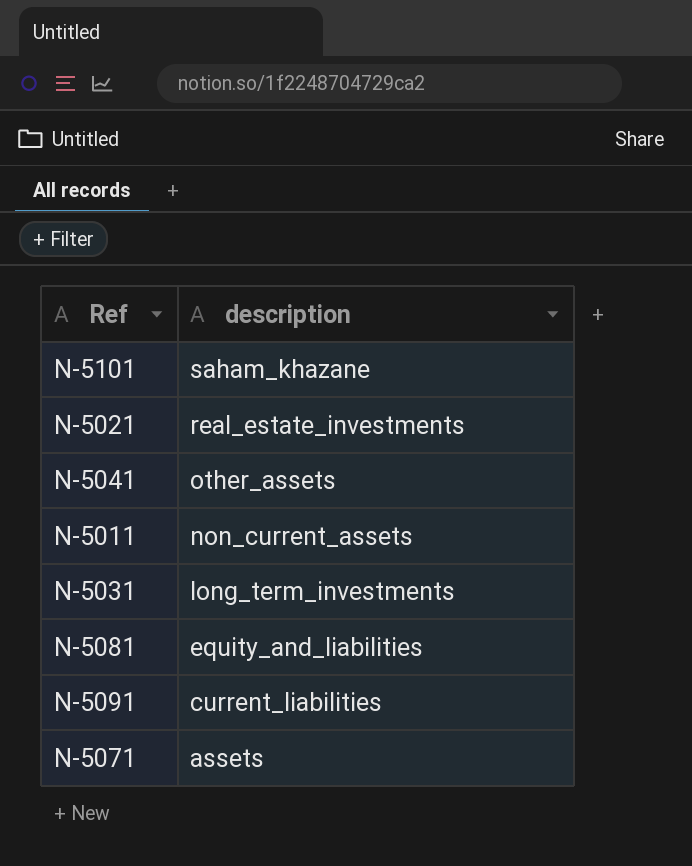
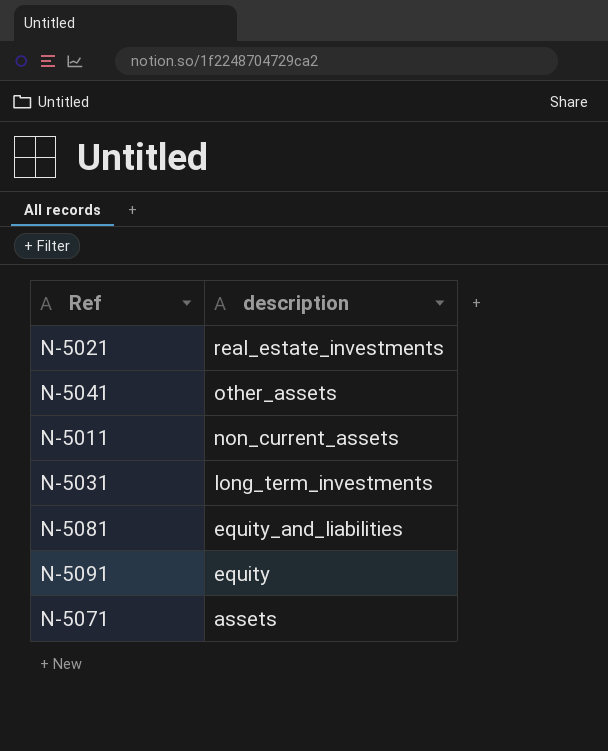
row N-5101: saham_khazane -> none
N-5091 | description: current_liabilities -> equity

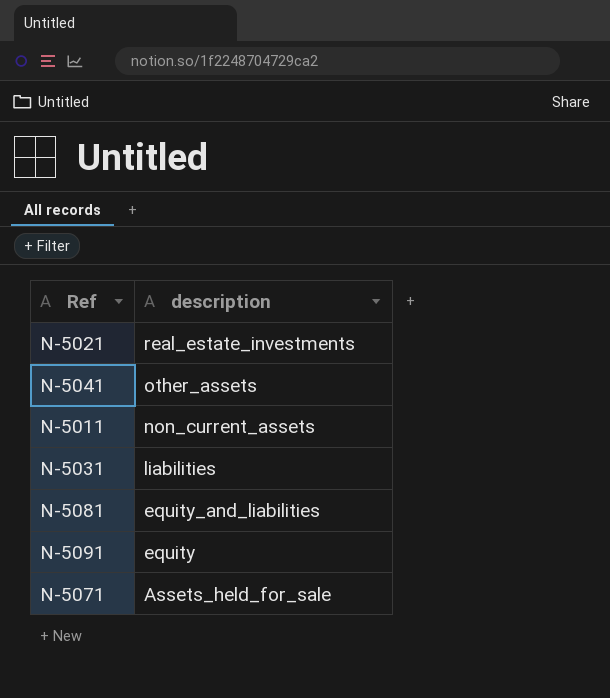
N-5031 | description: long_term_investments -> liabilities
N-5071 | description: assets -> Assets_held_for_sale

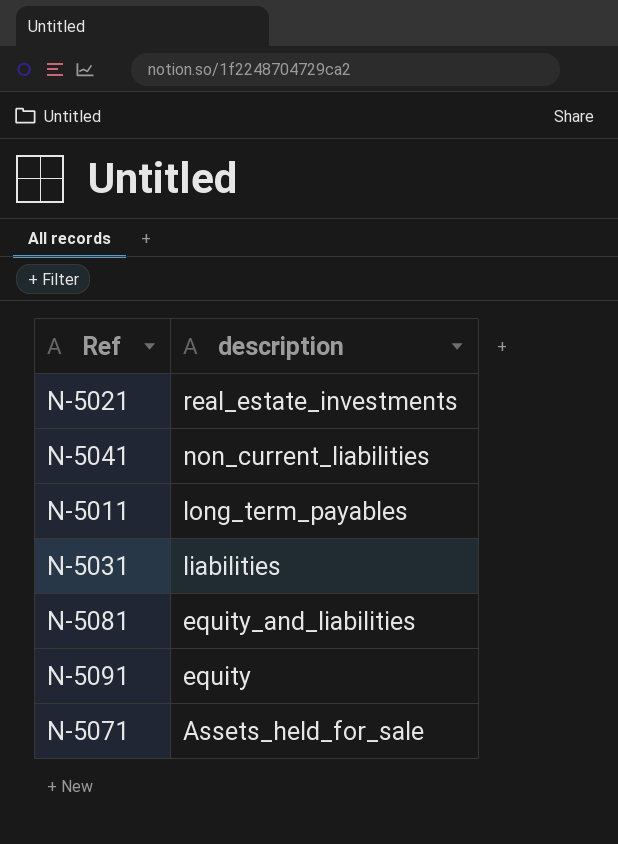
N-5041 | description: other_assets -> non_current_liabilities
N-5011 | description: non_current_assets -> long_term_payables

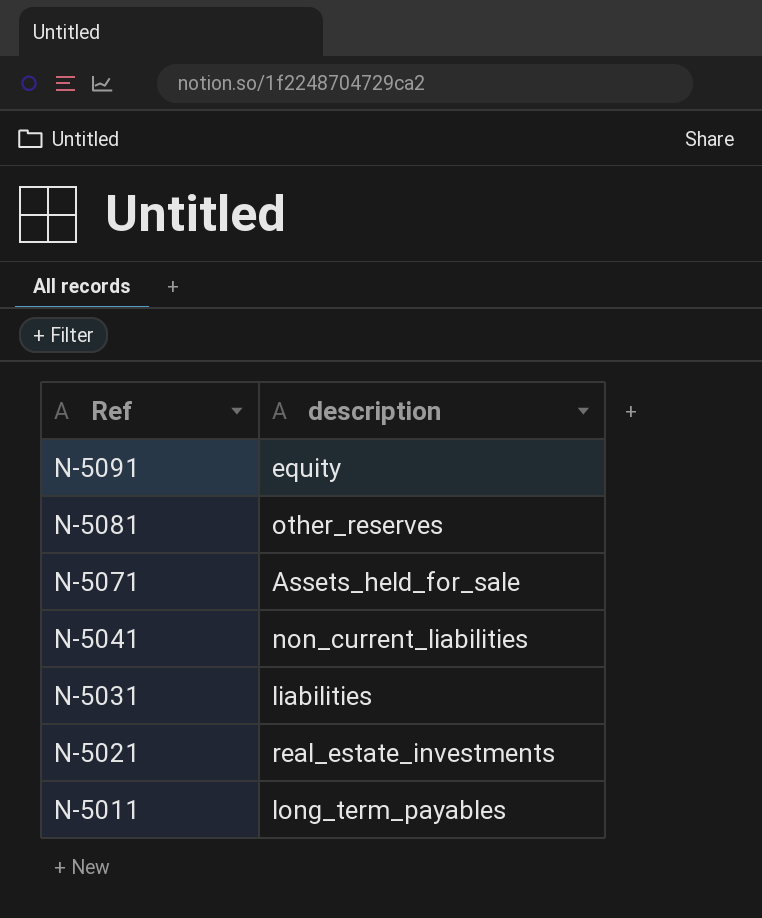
row order: description descending -> Ref descending
N-5081 | description: equity_and_liabilities -> other_reserves

